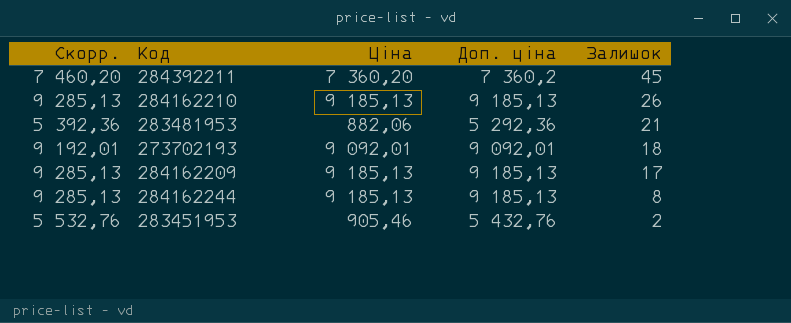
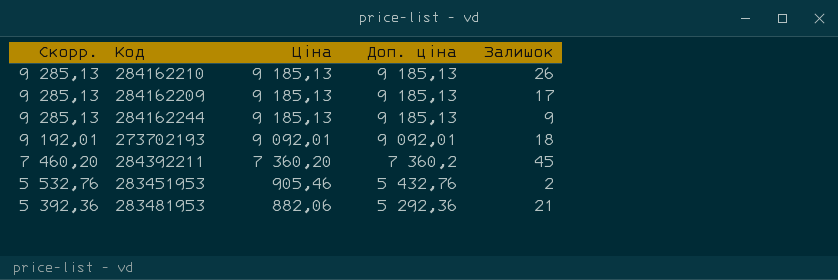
row order: Залишок descending -> Скорр. descending
284162244 | Залишок: 8 -> 9

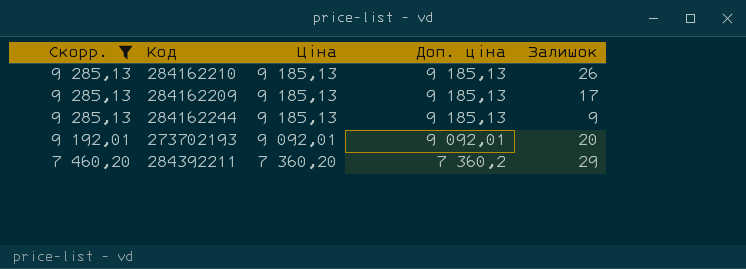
filter: none -> Скорр. >= 7 460,20
273702193 | Залишок: 18 -> 20
284392211 | Залишок: 45 -> 29

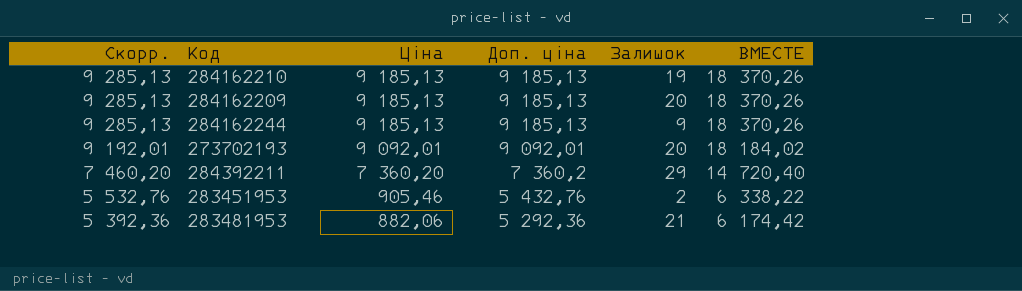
filter: Скорр. >= 7 460,20 -> none
column ВМЕСТЕ | formula: none -> [Ціна] + [Доп. ціна]
284162210 | Залишок: 26 -> 19
284162209 | Залишок: 17 -> 20

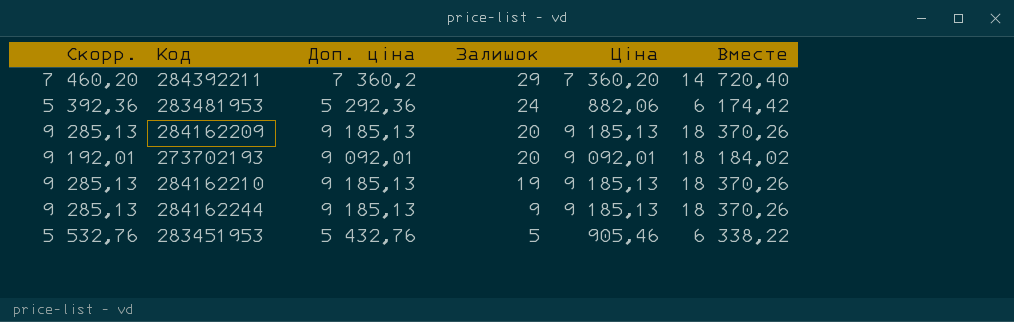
row order: Скорр. descending -> Залишок descending
column Ціна | position: 3 -> 5
column name: ВМЕСТЕ -> Вместе
283481953 | Залишок: 21 -> 24
283451953 | Залишок: 2 -> 5

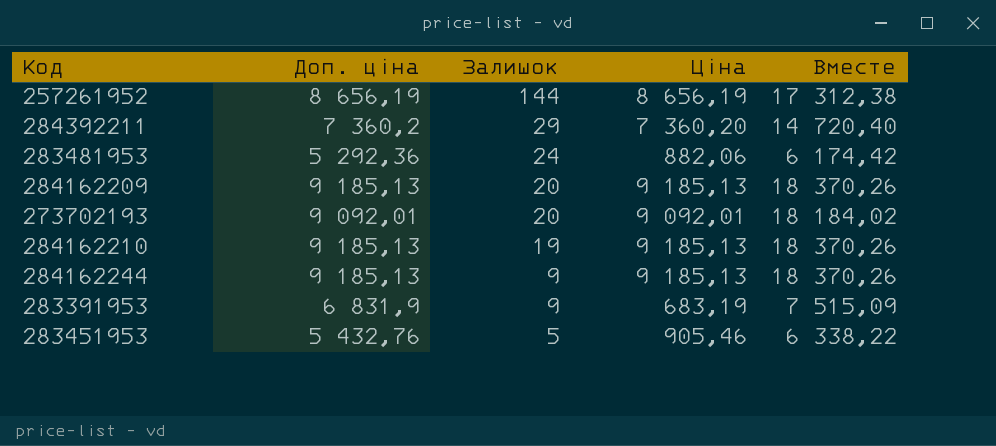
column Скорр. | formula: [Доп. ціна] + 100 -> none
row 257261952: none -> 8 656,19 | 144 | 8 656,19 | 17 312,38
row 283391953: none -> 6 831,9 | 9 | 683,19 | 7 515,09

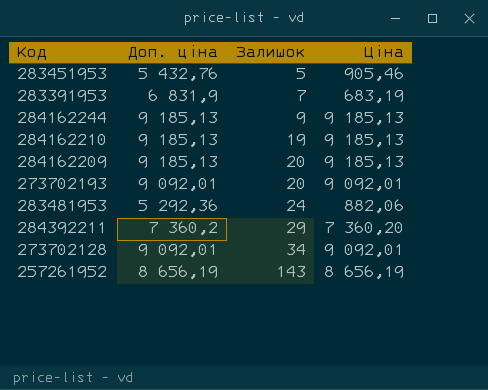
row order: Залишок descending -> Залишок ascending
column Вместе | formula: [Доп. ціна] + [Ціна] -> none
283391953 | Залишок: 9 -> 7
row 273702128: none -> 9 092,01 | 34 | 9 092,01
257261952 | Залишок: 144 -> 143

